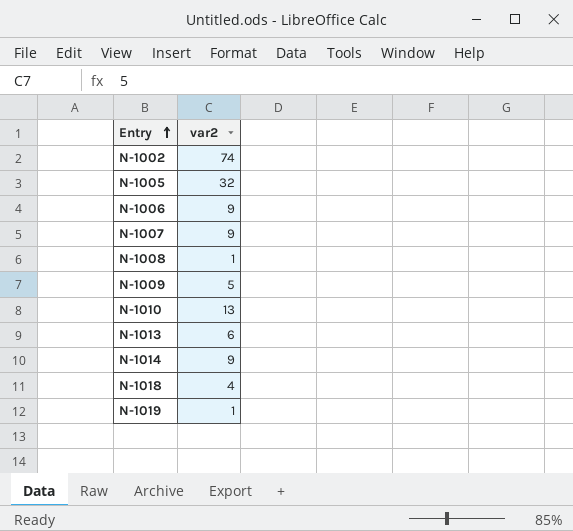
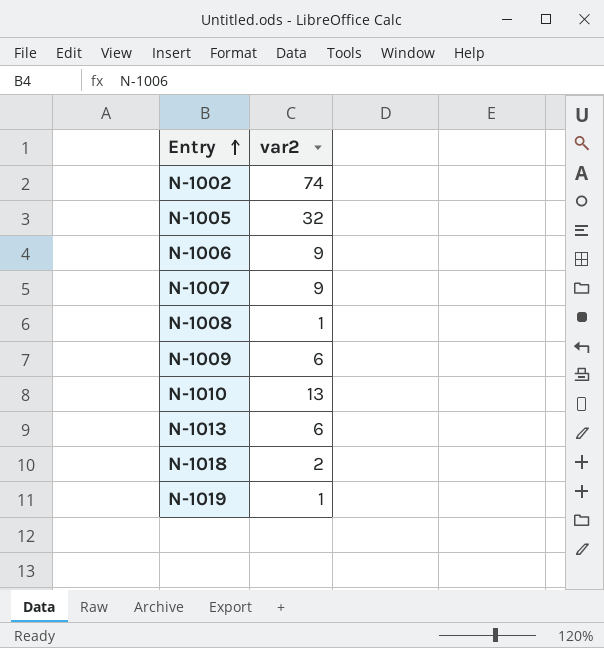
row N-1014: 9 -> none
N-1009 | var2: 5 -> 6
N-1018 | var2: 4 -> 2

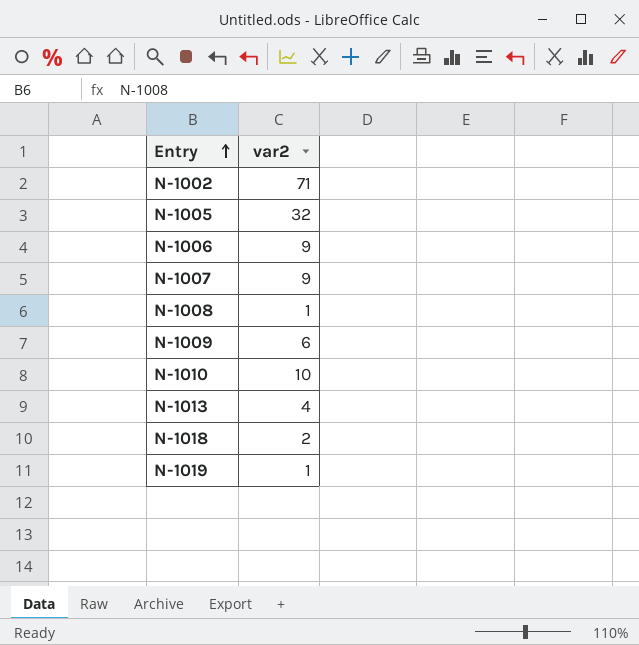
N-1002 | var2: 74 -> 71
N-1010 | var2: 13 -> 10
N-1013 | var2: 6 -> 4

